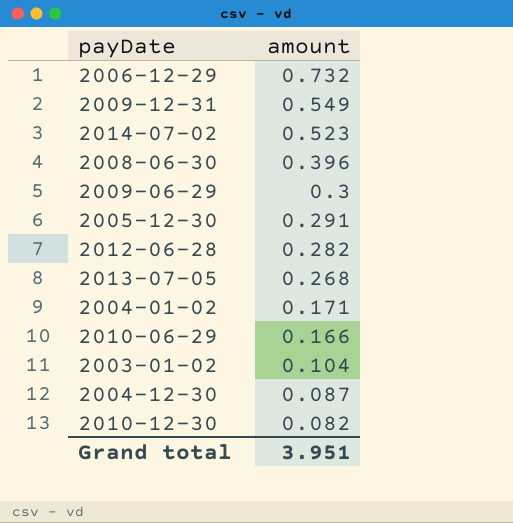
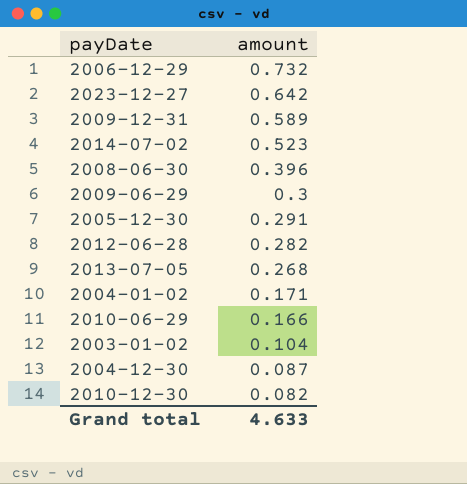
row 2023-12-27: none -> 0.642
2009-12-31 | amount: 0.549 -> 0.589
Grand total | amount: 3.951 -> 4.633

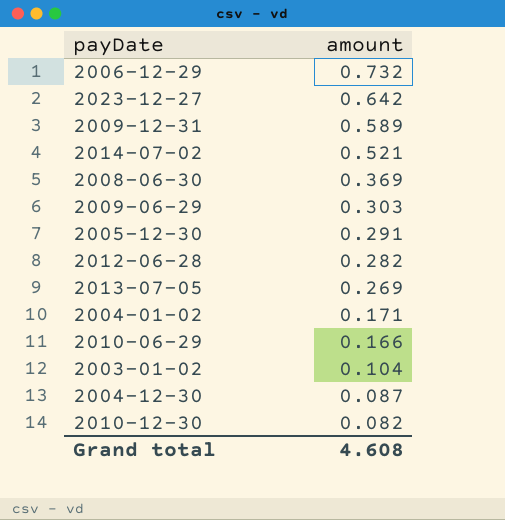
2014-07-02 | amount: 0.523 -> 0.521
2008-06-30 | amount: 0.396 -> 0.369
2009-06-29 | amount: 0.3 -> 0.303
2013-07-05 | amount: 0.268 -> 0.269
Grand total | amount: 4.633 -> 4.608

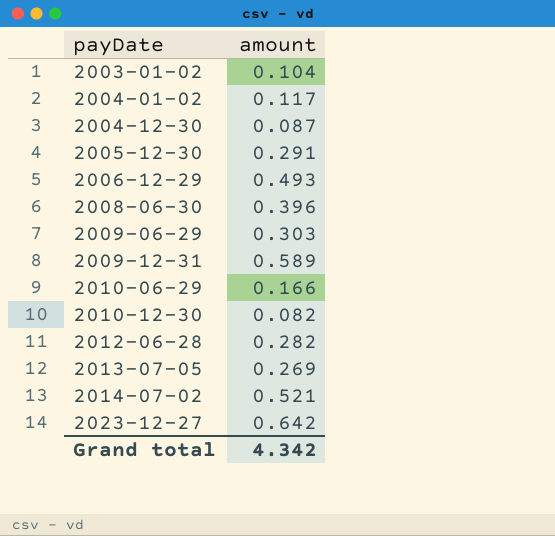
row order: amount descending -> payDate ascending
2004-01-02 | amount: 0.171 -> 0.117
2006-12-29 | amount: 0.732 -> 0.493
2008-06-30 | amount: 0.369 -> 0.396
Grand total | amount: 4.608 -> 4.342

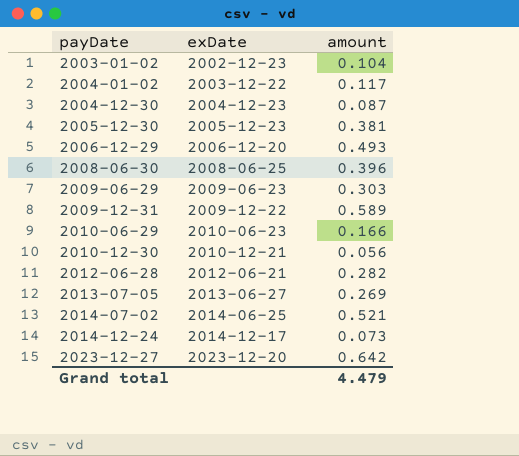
column exDate | position: none -> 2
2005-12-30 | amount: 0.291 -> 0.381
2010-12-30 | amount: 0.082 -> 0.056
row 2014-12-24: none -> 2014-12-17 | 0.073
Grand total | amount: 4.342 -> 4.479

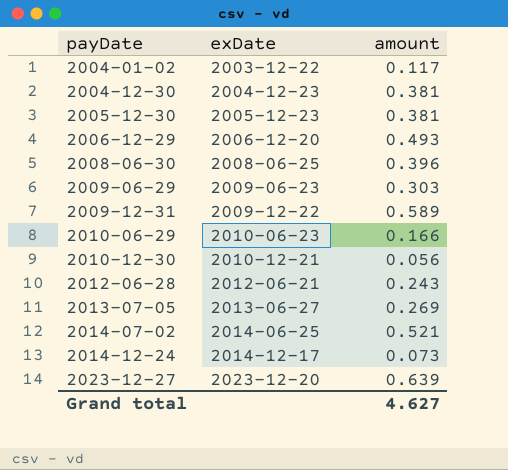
row 2003-01-02: 2002-12-23 | 0.104 -> none
2004-12-30 | amount: 0.087 -> 0.381
2012-06-28 | amount: 0.282 -> 0.243
2023-12-27 | amount: 0.642 -> 0.639
Grand total | amount: 4.479 -> 4.627

